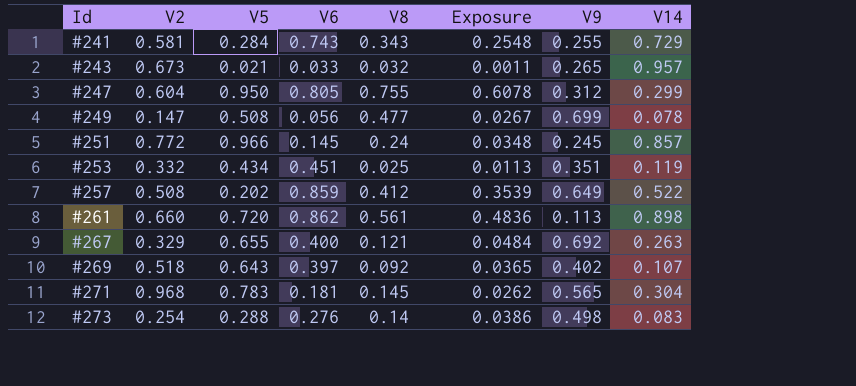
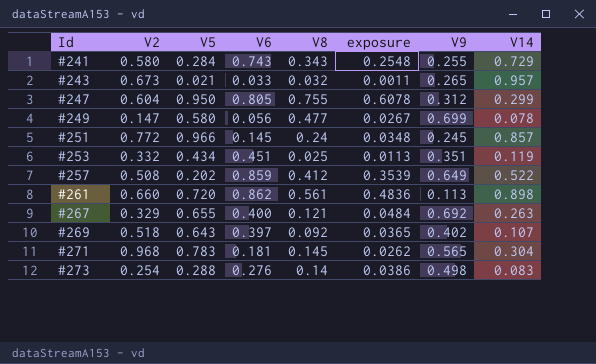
column name: Exposure -> exposure
#241 | V2: 0.581 -> 0.580
#249 | V5: 0.508 -> 0.580

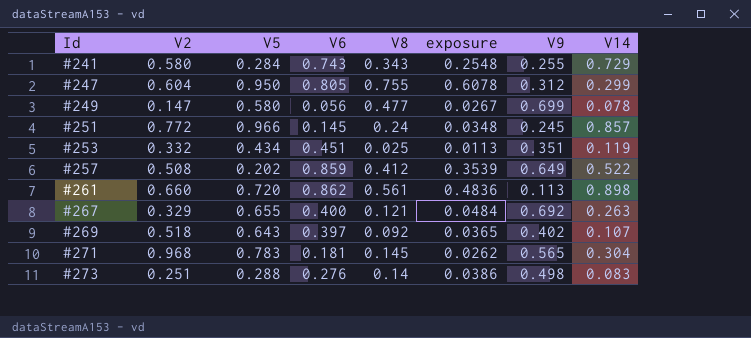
row #243: 0.673 | 0.021 | 0.033 | 0.032 | 0.0011 | 0.265 | 0.957 -> none
#273 | V2: 0.254 -> 0.251

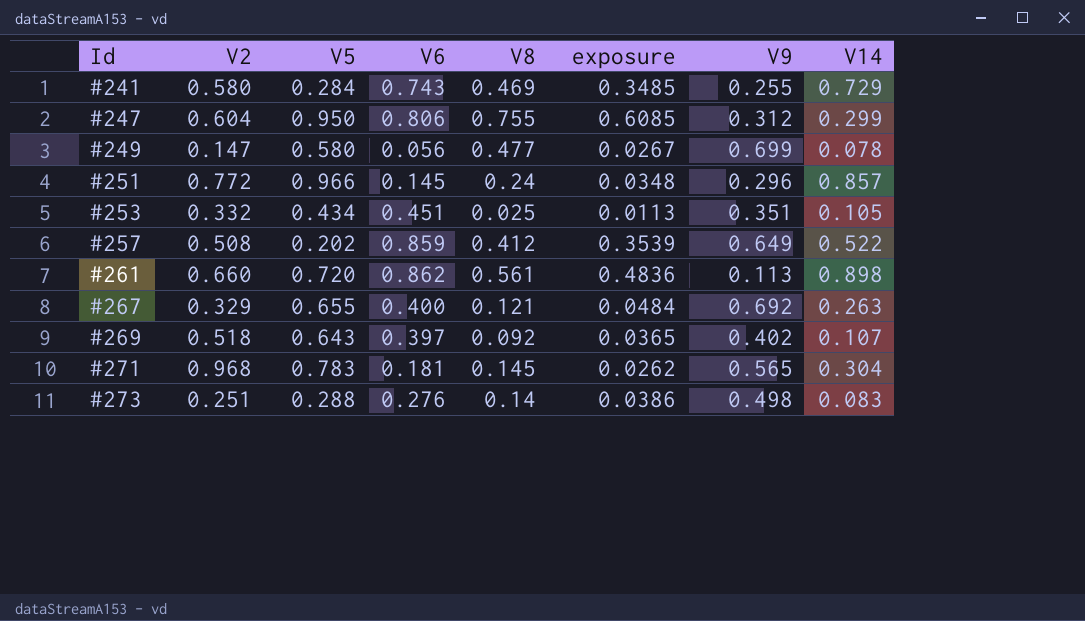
#241 | V8: 0.343 -> 0.469
#241 | exposure: 0.2548 -> 0.3485
#247 | V6: 0.805 -> 0.806
#247 | exposure: 0.6078 -> 0.6085
#251 | V9: 0.245 -> 0.296
#253 | V14: 0.119 -> 0.105

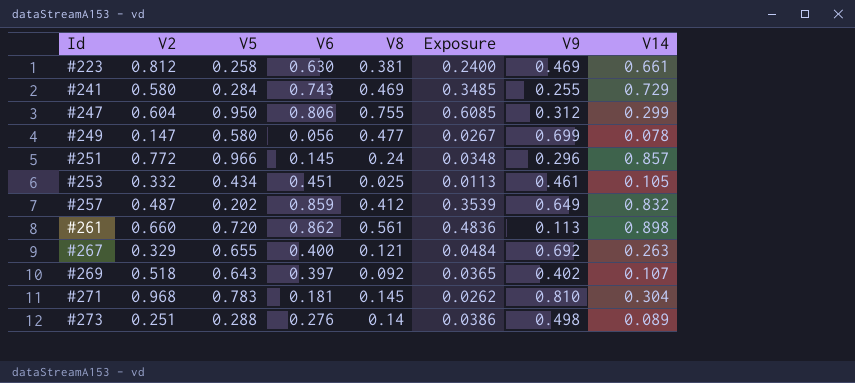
column name: exposure -> Exposure
row #223: none -> 0.812 | 0.258 | 0.630 | 0.381 | 0.2400 | 0.469 | 0.661
#253 | V9: 0.351 -> 0.461
#257 | V2: 0.508 -> 0.487
#257 | V14: 0.522 -> 0.832
#271 | V9: 0.565 -> 0.810
#273 | V14: 0.083 -> 0.089

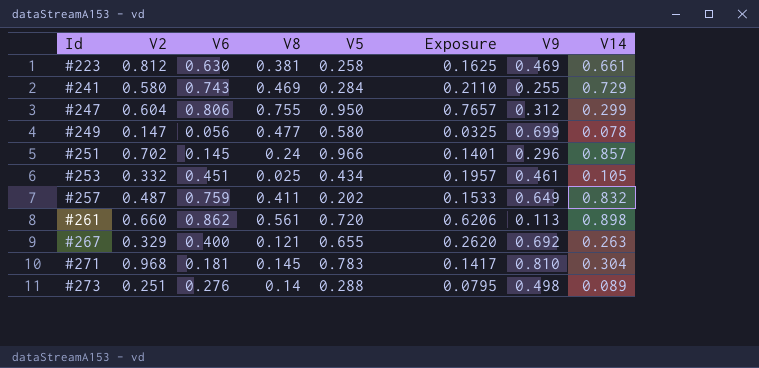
column V5 | position: 3 -> 5
column Exposure | formula: [V6] * [V8] -> [V6] * [V5]
row #269: 0.518 | 0.643 | 0.397 | 0.092 | 0.0365 | 0.402 | 0.107 -> none
#251 | V2: 0.772 -> 0.702
#257 | V6: 0.859 -> 0.759
#257 | V8: 0.412 -> 0.411

